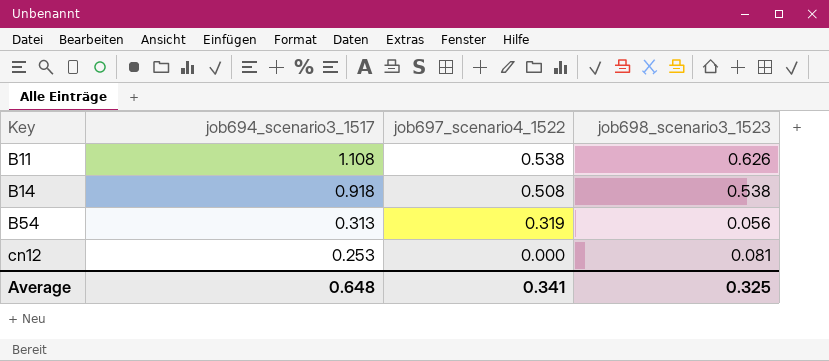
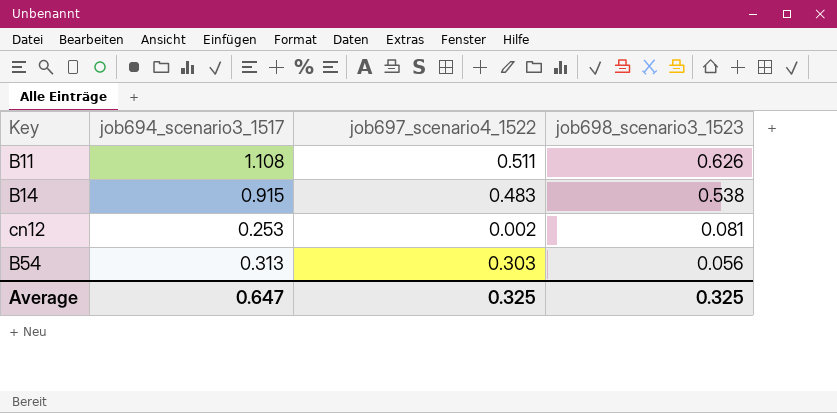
row order: Key ascending -> job698_scenario3_1523 descending
B11 | job697_scenario4_1522: 0.538 -> 0.511
B14 | job694_scenario3_1517: 0.918 -> 0.915
B14 | job697_scenario4_1522: 0.508 -> 0.483
cn12 | job697_scenario4_1522: 0.000 -> 0.002
B54 | job697_scenario4_1522: 0.319 -> 0.303
Average | job694_scenario3_1517: 0.648 -> 0.647
Average | job697_scenario4_1522: 0.341 -> 0.325

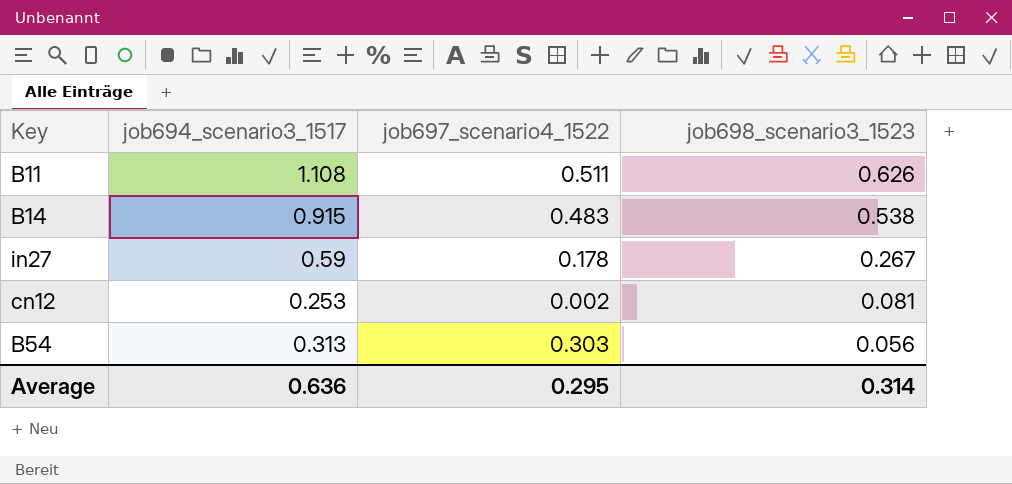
row in27: none -> 0.59 | 0.178 | 0.267
Average | job694_scenario3_1517: 0.647 -> 0.636
Average | job697_scenario4_1522: 0.325 -> 0.295
Average | job698_scenario3_1523: 0.325 -> 0.314

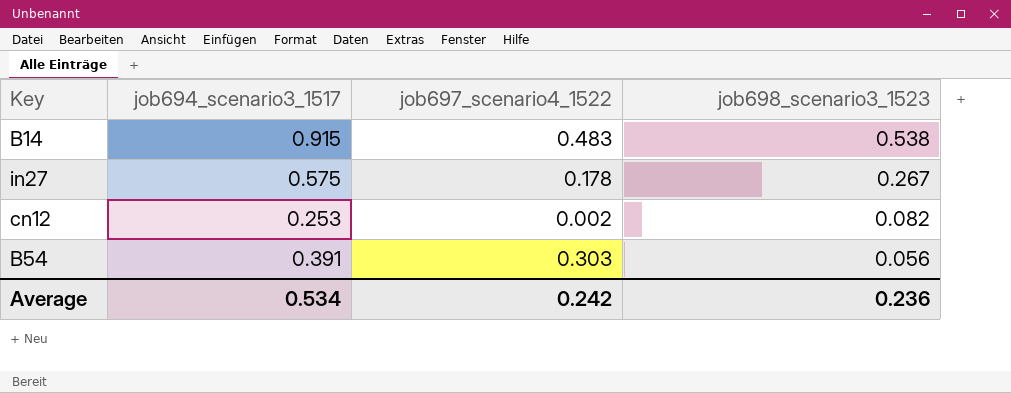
row B11: 1.108 | 0.511 | 0.626 -> none
in27 | job694_scenario3_1517: 0.59 -> 0.575
cn12 | job698_scenario3_1523: 0.081 -> 0.082
B54 | job694_scenario3_1517: 0.313 -> 0.391
Average | job694_scenario3_1517: 0.636 -> 0.534
Average | job697_scenario4_1522: 0.295 -> 0.242
Average | job698_scenario3_1523: 0.314 -> 0.236

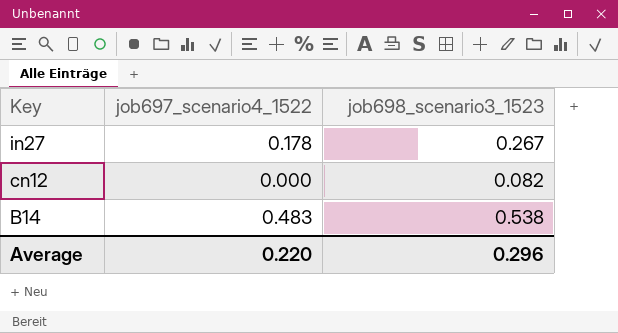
row order: job698_scenario3_1523 descending -> Key descending
column job694_scenario3_1517 | position: 2 -> none
row B54: 0.391 | 0.303 | 0.056 -> none
cn12 | job697_scenario4_1522: 0.002 -> 0.000
Average | job697_scenario4_1522: 0.242 -> 0.220
Average | job698_scenario3_1523: 0.236 -> 0.296

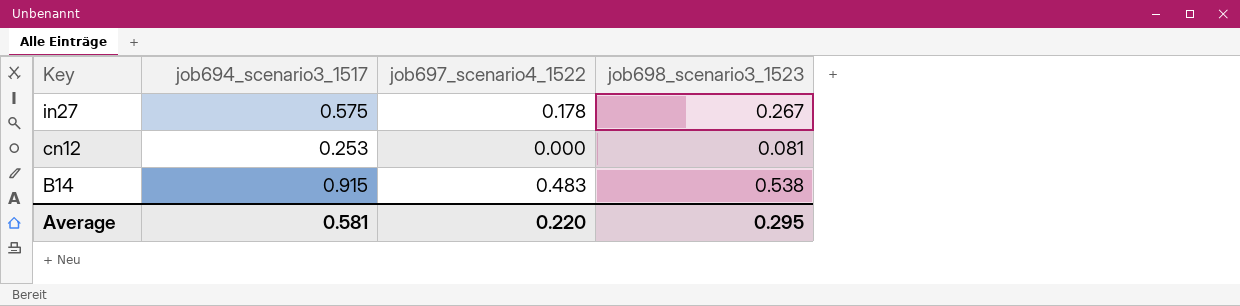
column job694_scenario3_1517 | position: none -> 2
cn12 | job698_scenario3_1523: 0.082 -> 0.081
Average | job698_scenario3_1523: 0.296 -> 0.295

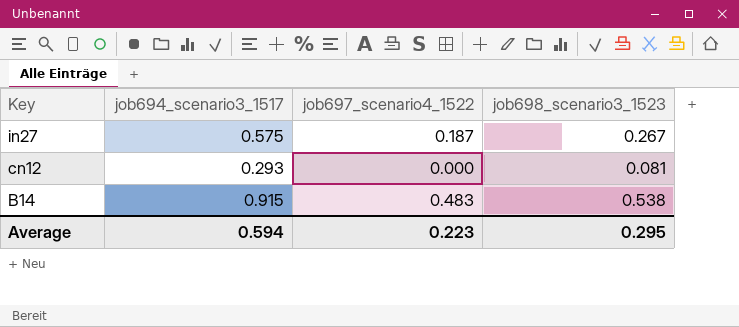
in27 | job697_scenario4_1522: 0.178 -> 0.187
cn12 | job694_scenario3_1517: 0.253 -> 0.293
Average | job694_scenario3_1517: 0.581 -> 0.594
Average | job697_scenario4_1522: 0.220 -> 0.223

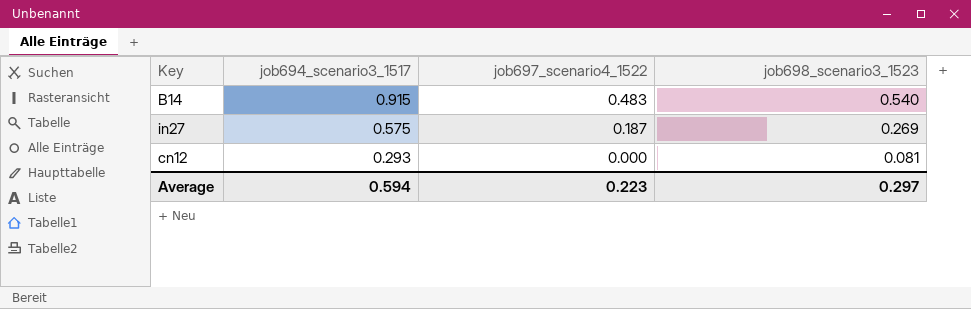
row order: Key descending -> job694_scenario3_1517 descending
B14 | job698_scenario3_1523: 0.538 -> 0.540
in27 | job698_scenario3_1523: 0.267 -> 0.269
Average | job698_scenario3_1523: 0.295 -> 0.297

